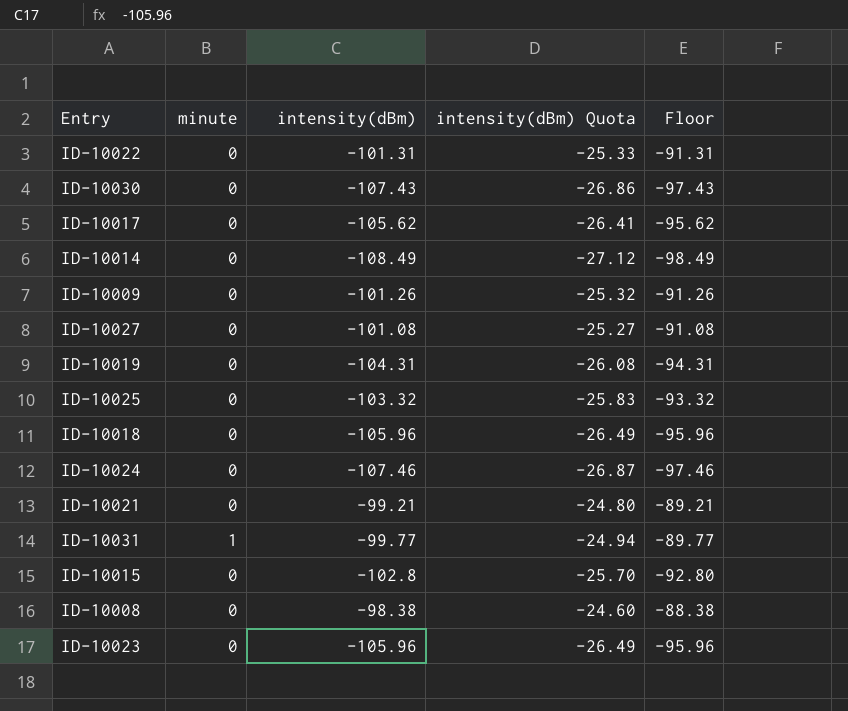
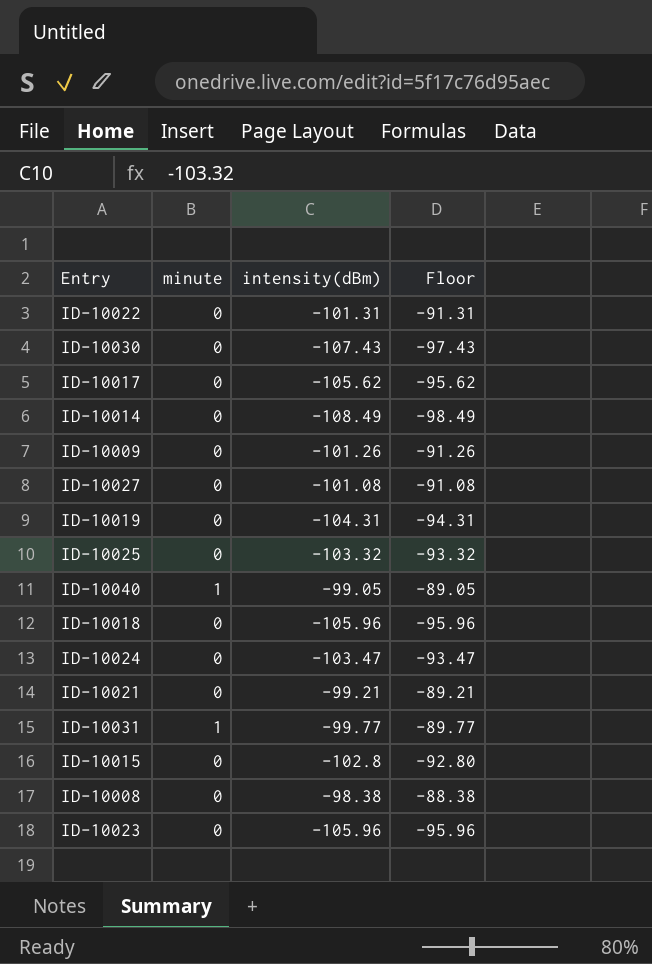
column intensity(dBm) Quota | formula: [intensity(dBm)] * 0.25 -> none
row ID-10040: none -> 1 | -99.05 | -89.05
ID-10024 | intensity(dBm): -107.46 -> -103.47
ID-10024 | Floor: -97.46 -> -93.47

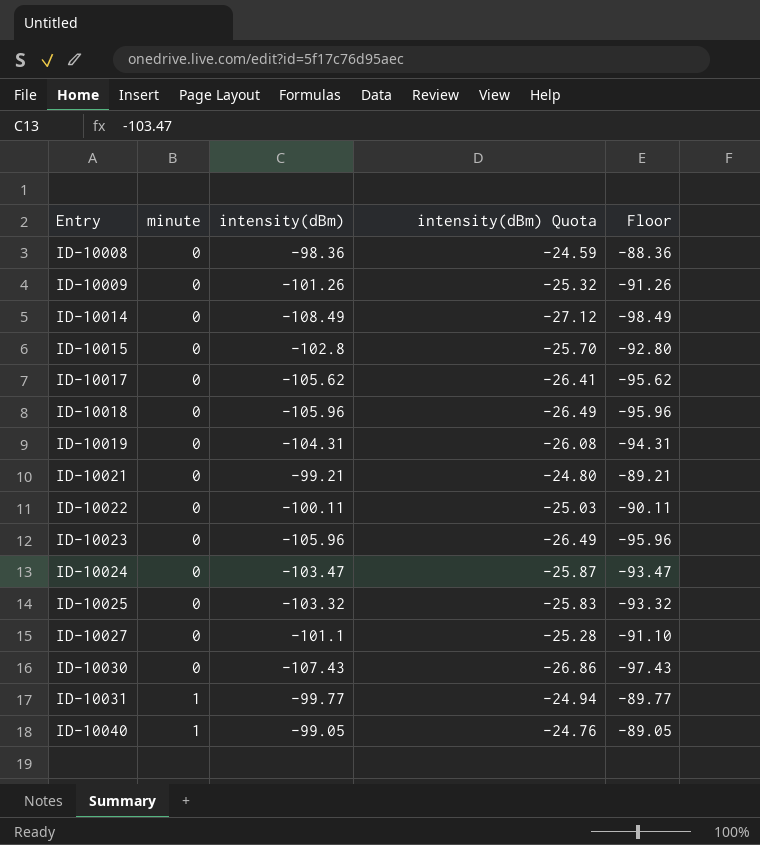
row order: none -> Entry ascending
column intensity(dBm) Quota | formula: none -> [intensity(dBm)] * 0.25
ID-10008 | intensity(dBm): -98.38 -> -98.36
ID-10008 | Floor: -88.38 -> -88.36
ID-10022 | intensity(dBm): -101.31 -> -100.11
ID-10022 | Floor: -91.31 -> -90.11
ID-10027 | intensity(dBm): -101.08 -> -101.1
ID-10027 | Floor: -91.08 -> -91.10

